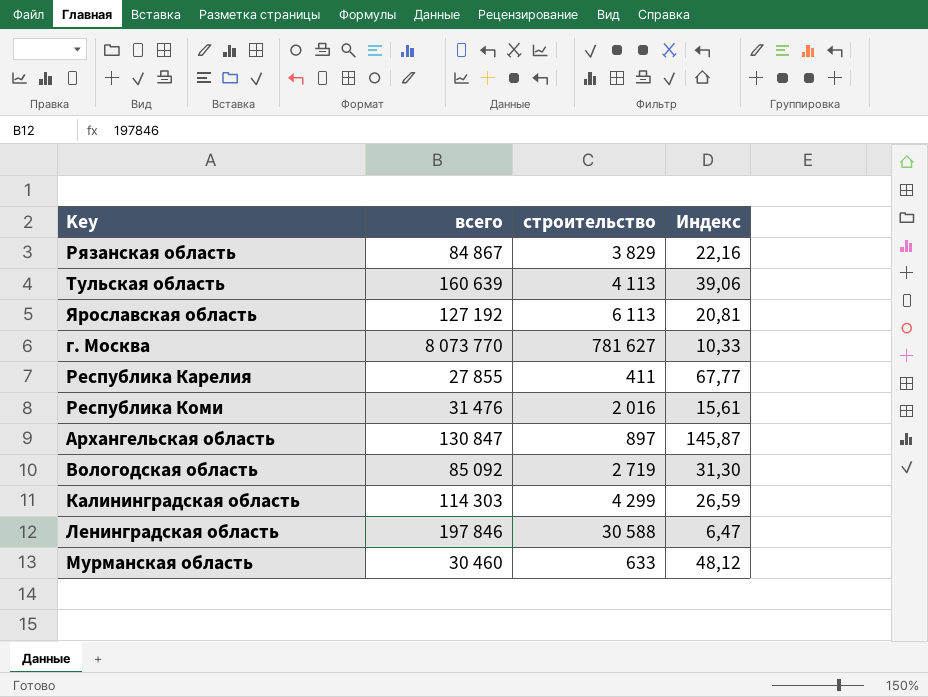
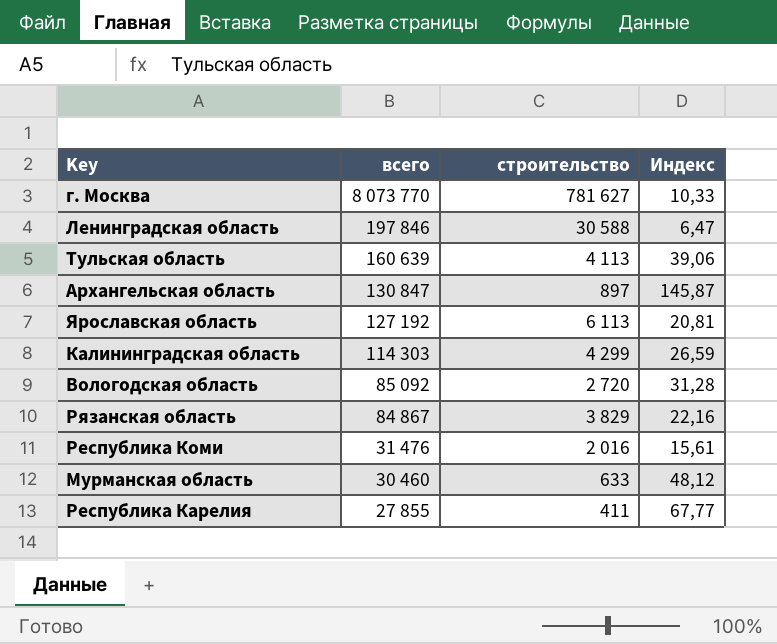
row order: none -> всего descending
Вологодская область | строительство: 2 719 -> 2 720
Вологодская область | Индекс: 31,30 -> 31,28

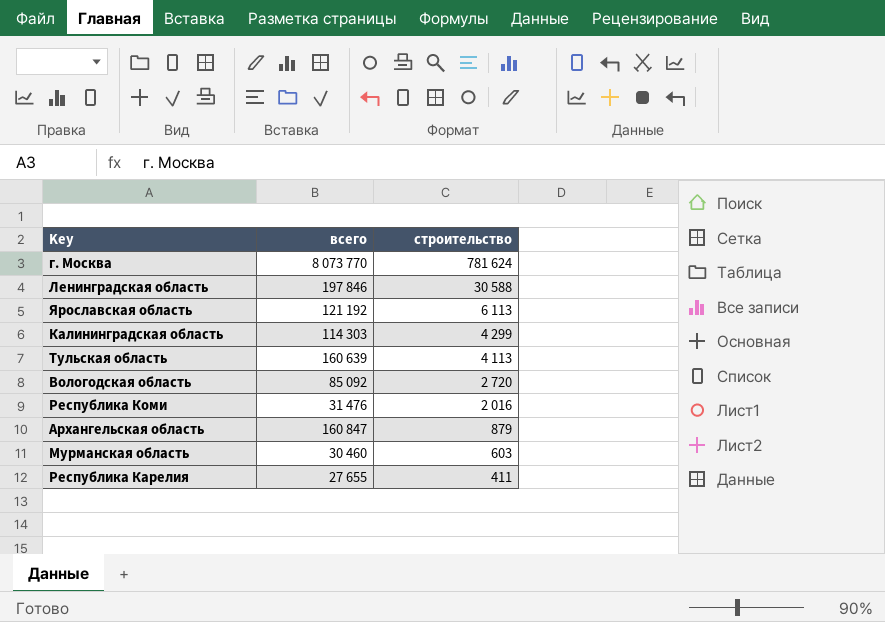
row order: всего descending -> строительство descending
column Индекс | formula: [всего] / [строительство] -> none
row Рязанская область: 84 867 | 3 829 | 22,16 -> none
г. Москва | строительство: 781 627 -> 781 624
Ярославская область | всего: 127 192 -> 121 192
Архангельская область | всего: 130 847 -> 160 847
Архангельская область | строительство: 897 -> 879
Мурманская область | строительство: 633 -> 603
Республика Карелия | всего: 27 855 -> 27 655

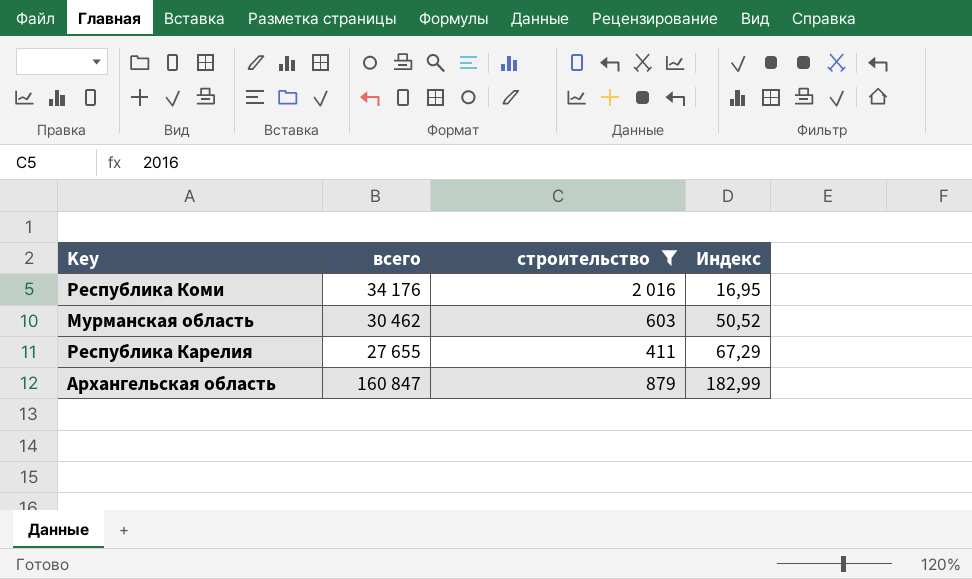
filter: none -> строительство <= 2 016
row order: строительство descending -> Индекс ascending
column Индекс | formula: none -> [всего] / [строительство]
Республика Коми | всего: 31 476 -> 34 176
Мурманская область | всего: 30 460 -> 30 462

